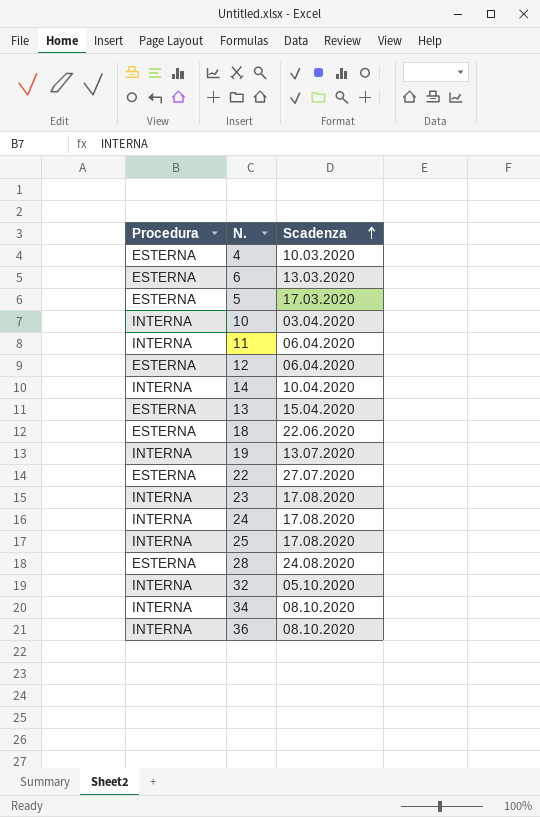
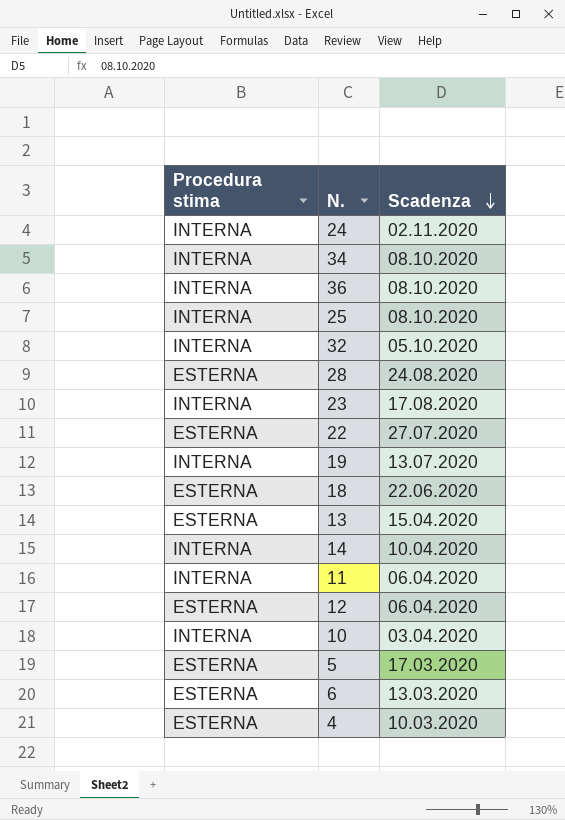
row order: Scadenza ascending -> Scadenza descending
column name: Procedura -> Procedura stima
24 | Scadenza: 17.08.2020 -> 02.11.2020
25 | Scadenza: 17.08.2020 -> 08.10.2020

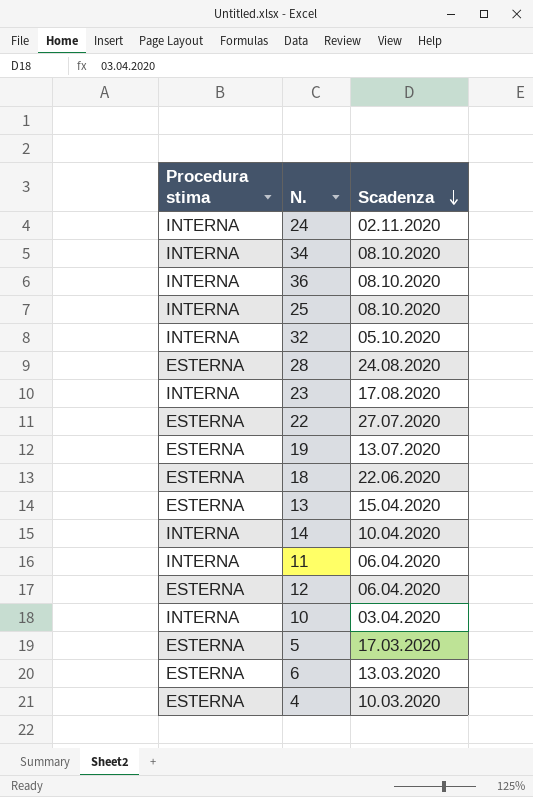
19 | Procedura stima: INTERNA -> ESTERNA

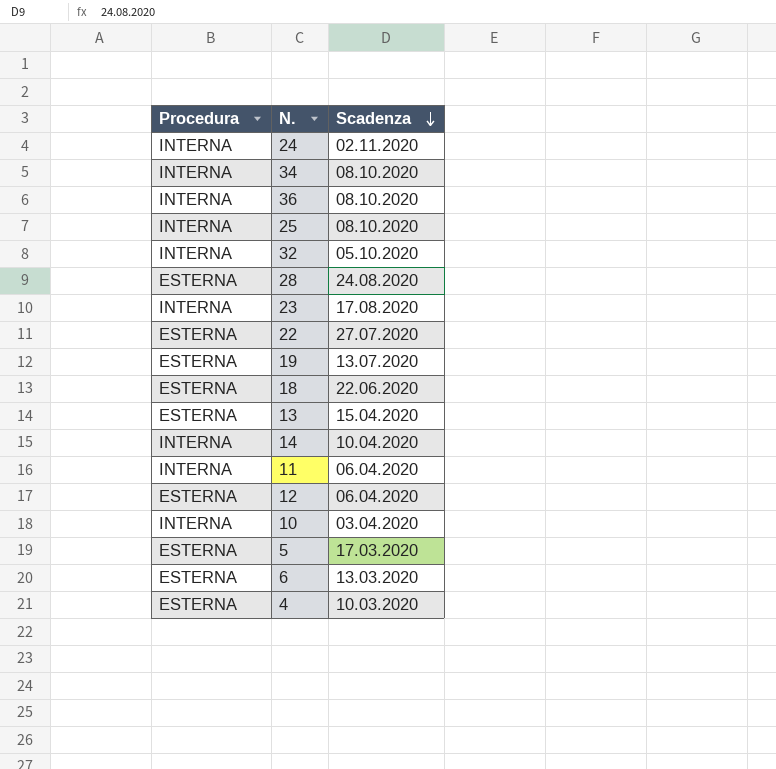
column name: Procedura stima -> Procedura

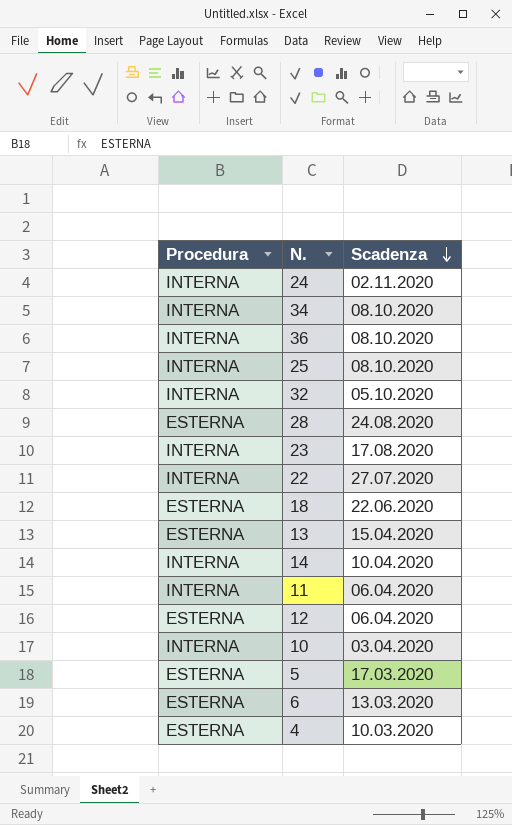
row 19: ESTERNA | 13.07.2020 -> none
22 | Procedura: ESTERNA -> INTERNA

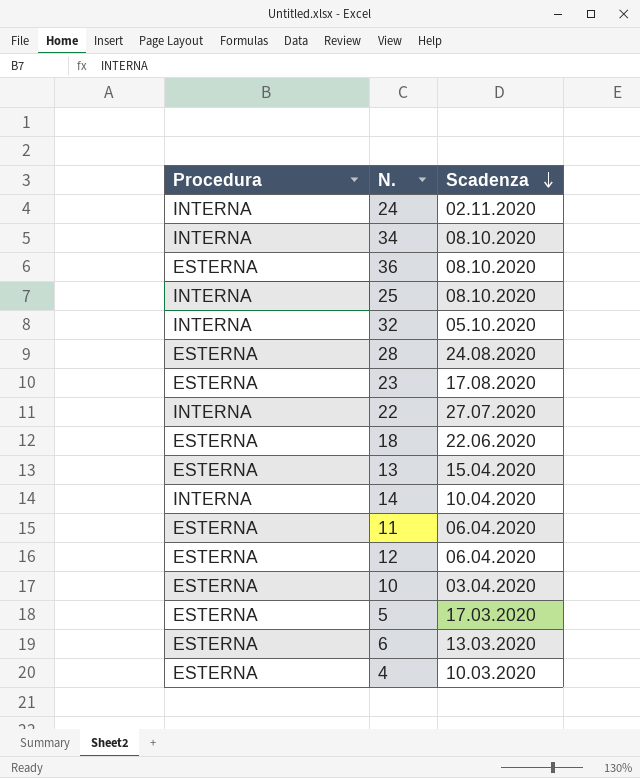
36 | Procedura: INTERNA -> ESTERNA
23 | Procedura: INTERNA -> ESTERNA
11 | Procedura: INTERNA -> ESTERNA
10 | Procedura: INTERNA -> ESTERNA

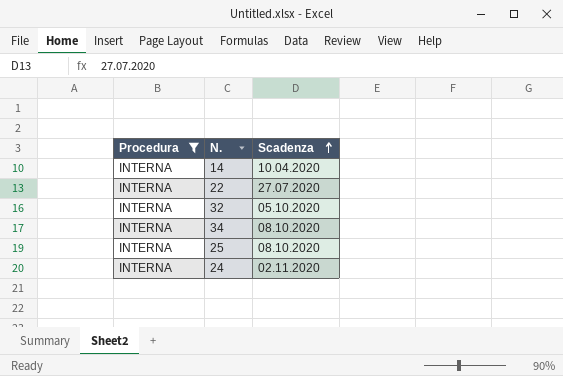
filter: none -> Procedura = INTERNA
row order: Scadenza descending -> Scadenza ascending

